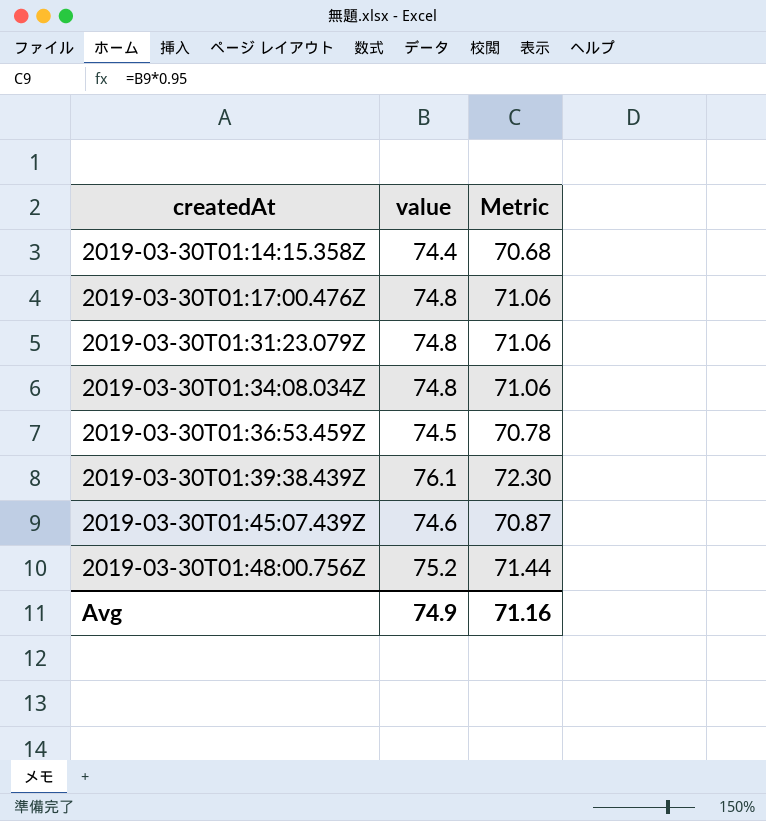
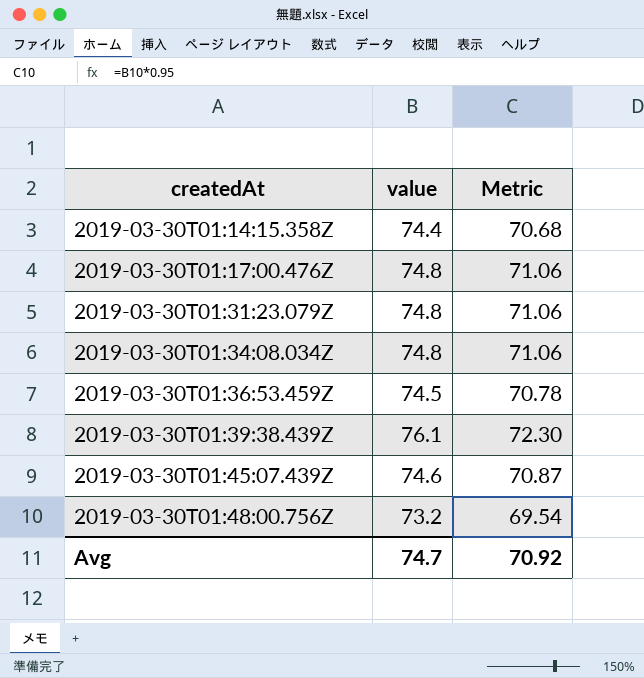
2019-03-30T01:48:00.756Z | value: 75.2 -> 73.2
2019-03-30T01:48:00.756Z | Metric: 71.44 -> 69.54
Avg | value: 74.9 -> 74.7
Avg | Metric: 71.16 -> 70.92

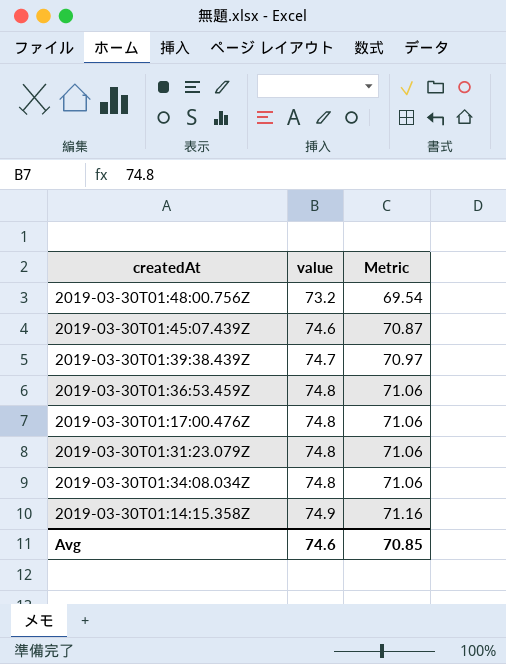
row order: createdAt ascending -> value ascending
2019-03-30T01:39:38.439Z | value: 76.1 -> 74.7
2019-03-30T01:39:38.439Z | Metric: 72.30 -> 70.97
2019-03-30T01:36:53.459Z | value: 74.5 -> 74.8
2019-03-30T01:36:53.459Z | Metric: 70.78 -> 71.06
2019-03-30T01:14:15.358Z | value: 74.4 -> 74.9
2019-03-30T01:14:15.358Z | Metric: 70.68 -> 71.16
Avg | value: 74.7 -> 74.6
Avg | Metric: 70.92 -> 70.85

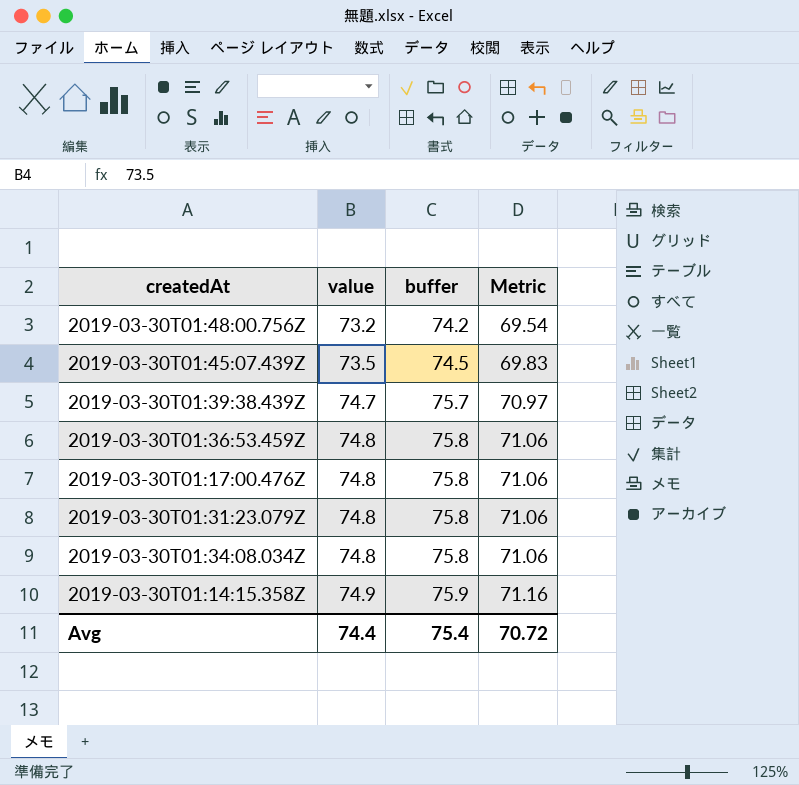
column buffer | formula: none -> [value] + 1
2019-03-30T01:45:07.439Z | value: 74.6 -> 73.5
2019-03-30T01:45:07.439Z | Metric: 70.87 -> 69.83
Avg | value: 74.6 -> 74.4
Avg | Metric: 70.85 -> 70.72

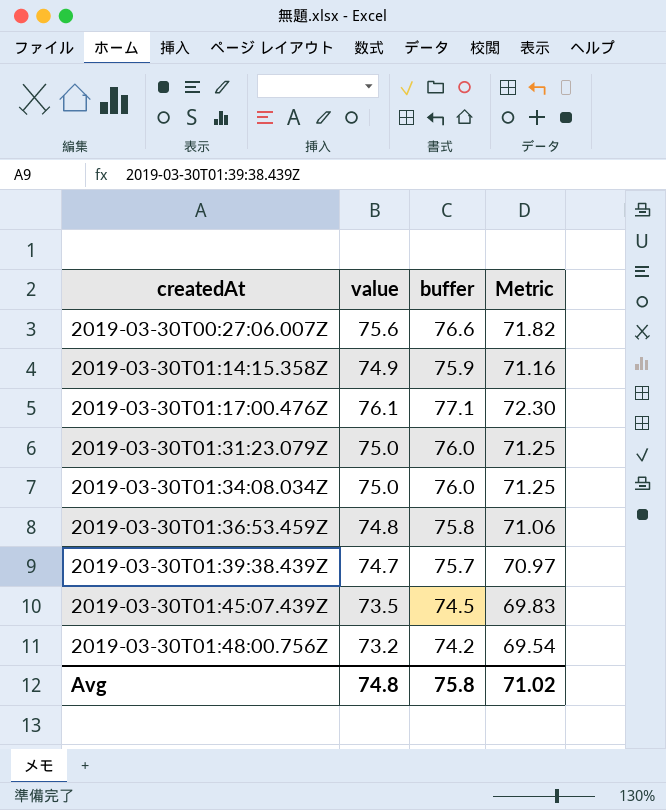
row order: value ascending -> createdAt ascending
row 2019-03-30T00:27:06.007Z: none -> 75.6 | 76.6 | 71.82
2019-03-30T01:17:00.476Z | value: 74.8 -> 76.1
2019-03-30T01:17:00.476Z | buffer: 75.8 -> 77.1
2019-03-30T01:17:00.476Z | Metric: 71.06 -> 72.30
2019-03-30T01:31:23.079Z | value: 74.8 -> 75.0
2019-03-30T01:31:23.079Z | buffer: 75.8 -> 76.0
2019-03-30T01:31:23.079Z | Metric: 71.06 -> 71.25
2019-03-30T01:34:08.034Z | value: 74.8 -> 75.0
2019-03-30T01:34:08.034Z | buffer: 75.8 -> 76.0
2019-03-30T01:34:08.034Z | Metric: 71.06 -> 71.25
Avg | value: 74.4 -> 74.8
Avg | buffer: 75.4 -> 75.8
Avg | Metric: 70.72 -> 71.02

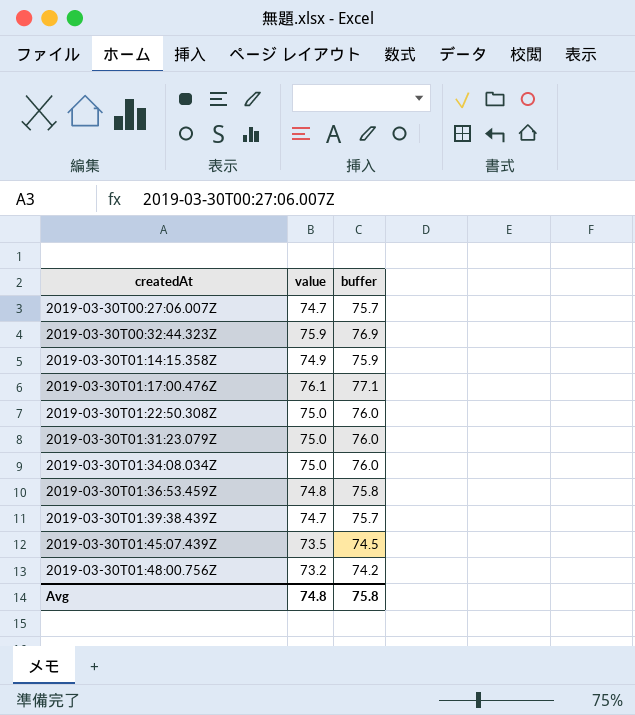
column Metric | formula: [value] * 0.95 -> none
2019-03-30T00:27:06.007Z | value: 75.6 -> 74.7
2019-03-30T00:27:06.007Z | buffer: 76.6 -> 75.7
row 2019-03-30T00:32:44.323Z: none -> 75.9 | 76.9
row 2019-03-30T01:22:50.308Z: none -> 75.0 | 76.0

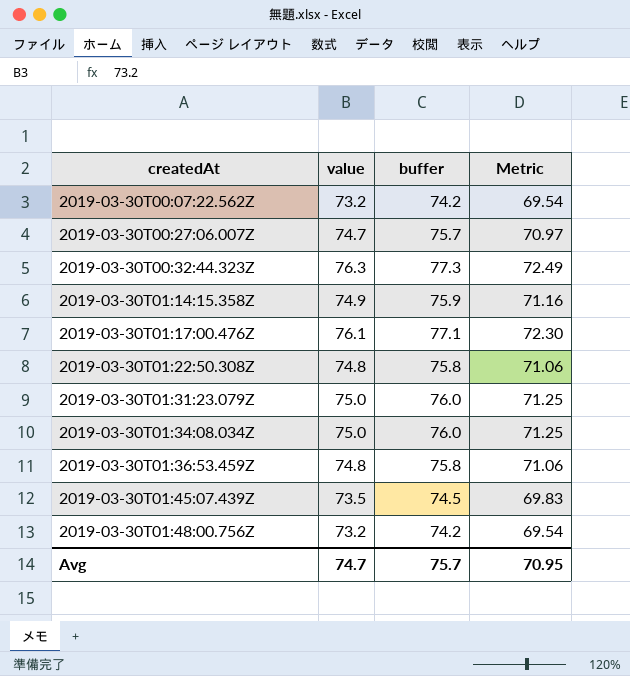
column Metric | formula: none -> [value] * 0.95
row 2019-03-30T01:39:38.439Z: 74.7 | 75.7 -> none
row 2019-03-30T00:07:22.562Z: none -> 73.2 | 74.2 | 69.54
2019-03-30T00:32:44.323Z | value: 75.9 -> 76.3
2019-03-30T00:32:44.323Z | buffer: 76.9 -> 77.3
2019-03-30T01:22:50.308Z | value: 75.0 -> 74.8
2019-03-30T01:22:50.308Z | buffer: 76.0 -> 75.8
Avg | value: 74.8 -> 74.7
Avg | buffer: 75.8 -> 75.7

